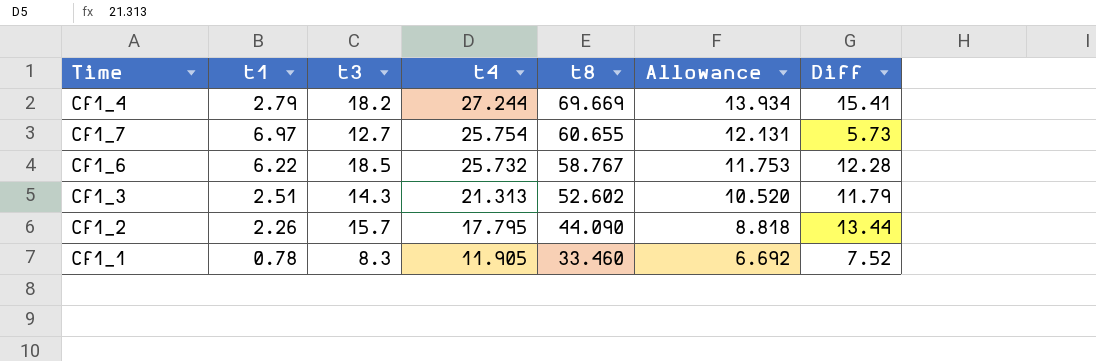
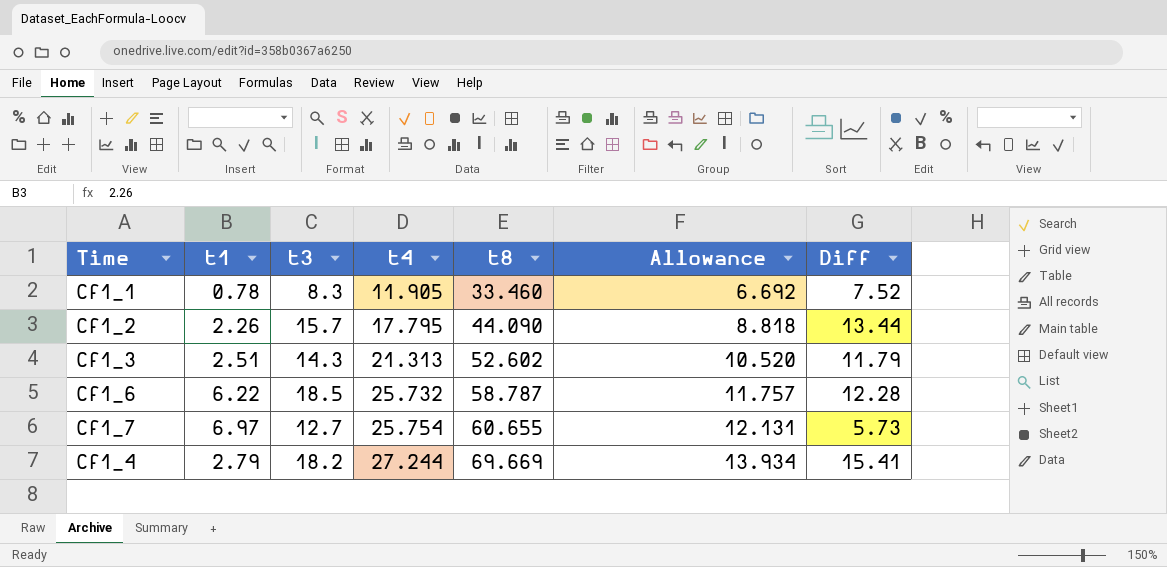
row order: t4 descending -> t4 ascending
Cf1_6 | t8: 58.767 -> 58.787
Cf1_6 | Allowance: 11.753 -> 11.757

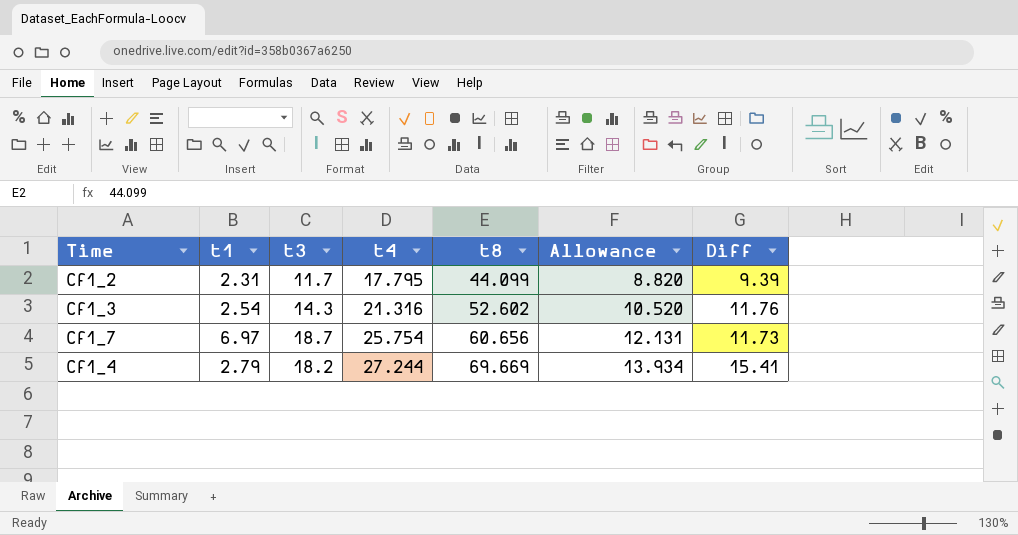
row Cf1_1: 0.78 | 8.3 | 11.905 | 33.460 | 6.692 | 7.52 -> none
row Cf1_6: 6.22 | 18.5 | 25.732 | 58.787 | 11.757 | 12.28 -> none
Cf1_2 | t1: 2.26 -> 2.31
Cf1_2 | t3: 15.7 -> 11.7
Cf1_2 | t8: 44.090 -> 44.099
Cf1_2 | Allowance: 8.818 -> 8.820
Cf1_2 | Diff: 13.44 -> 9.39
Cf1_3 | t1: 2.51 -> 2.54
Cf1_3 | t4: 21.313 -> 21.316
Cf1_3 | Diff: 11.79 -> 11.76
Cf1_7 | t3: 12.7 -> 18.7
Cf1_7 | t8: 60.655 -> 60.656
Cf1_7 | Diff: 5.73 -> 11.73

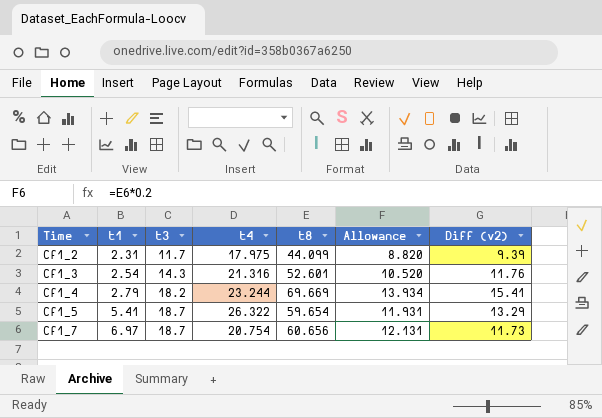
row order: t4 ascending -> Time ascending
column name: Diff -> Diff (v2)
Cf1_2 | t4: 17.795 -> 17.975
Cf1_3 | t8: 52.602 -> 52.601
Cf1_4 | t4: 27.244 -> 23.244
row Cf1_5: none -> 5.41 | 18.7 | 26.322 | 59.654 | 11.931 | 13.29
Cf1_7 | t4: 25.754 -> 20.754

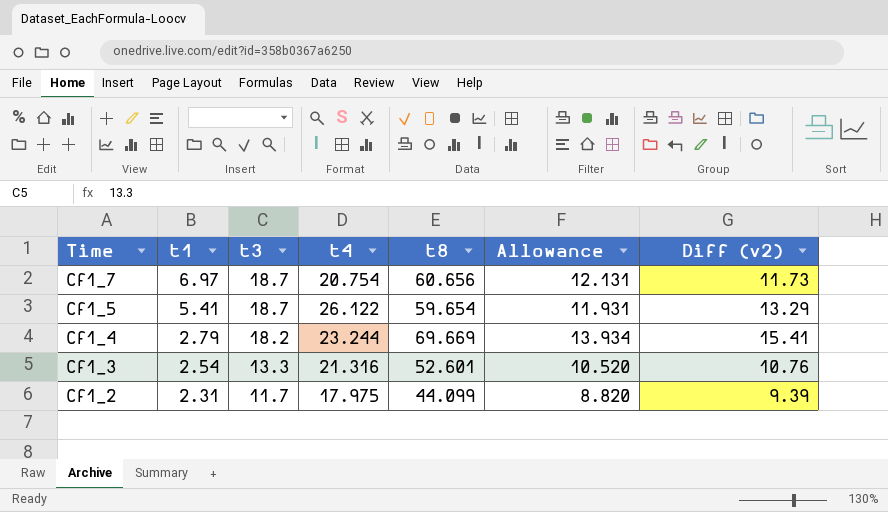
row order: Time ascending -> Time descending
Cf1_5 | t4: 26.322 -> 26.122
Cf1_3 | t3: 14.3 -> 13.3
Cf1_3 | Diff (v2): 11.76 -> 10.76

